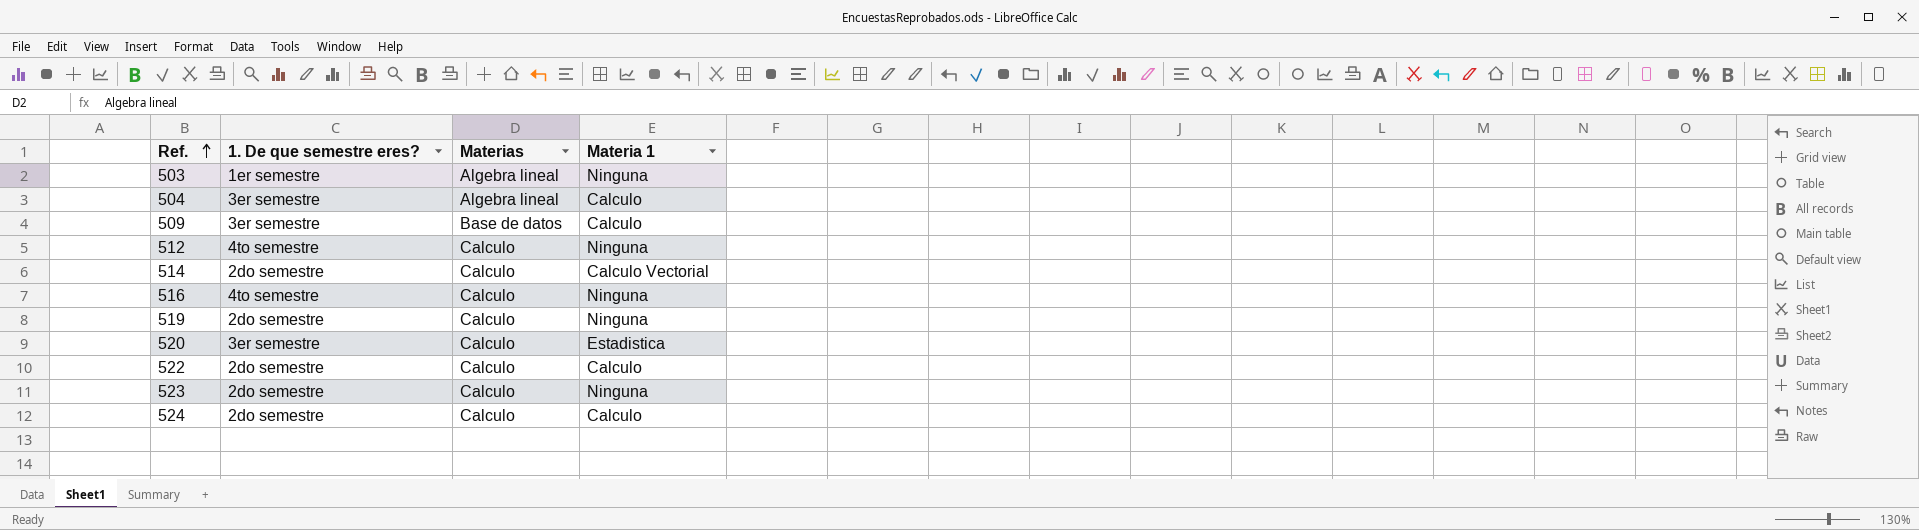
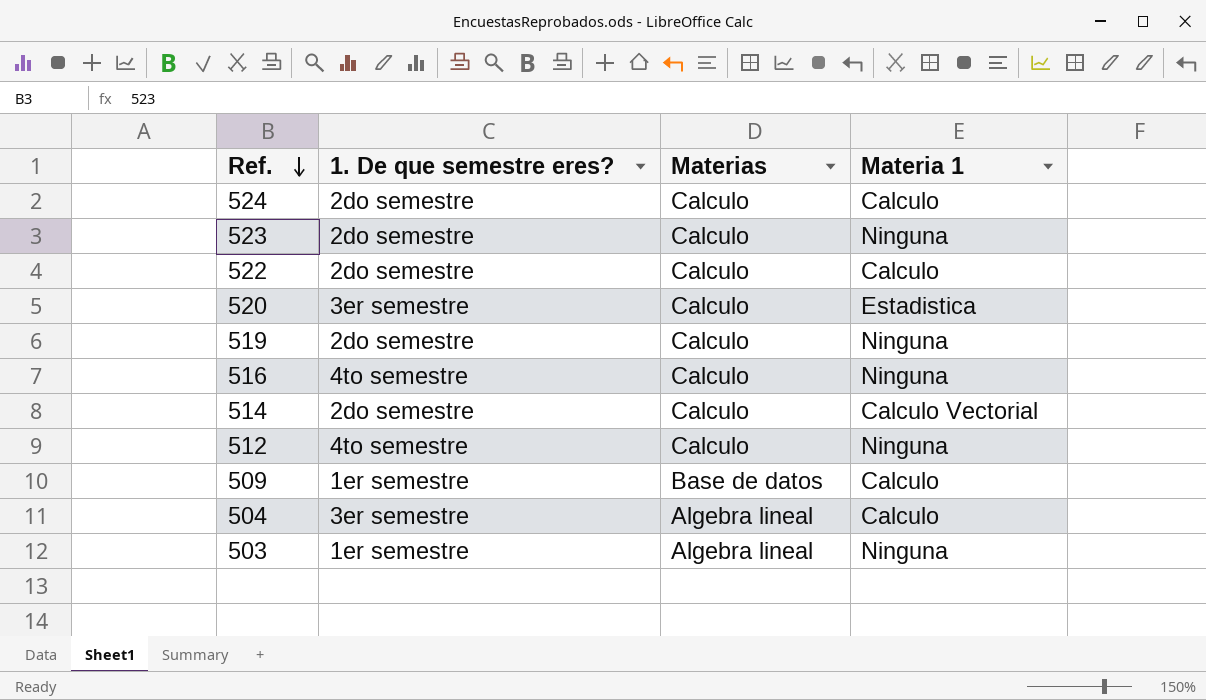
row order: Ref. ascending -> Ref. descending
509 | 1. De que semestre eres?: 3er semestre -> 1er semestre

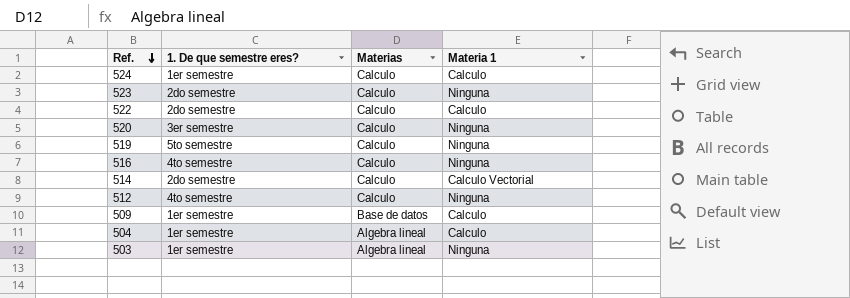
524 | 1. De que semestre eres?: 2do semestre -> 1er semestre
520 | Materia 1: Estadistica -> Ninguna
519 | 1. De que semestre eres?: 2do semestre -> 5to semestre
504 | 1. De que semestre eres?: 3er semestre -> 1er semestre

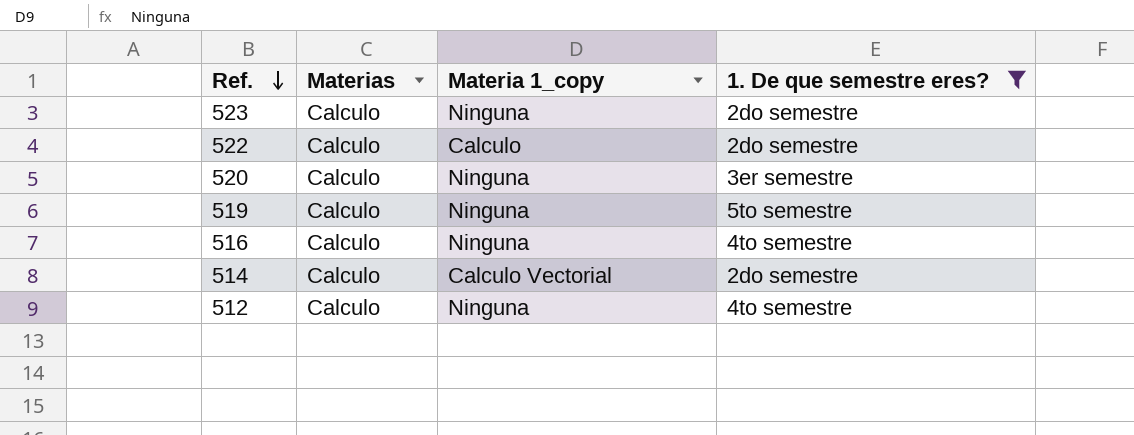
filter: none -> 1. De que semestre eres? != 1er semestre
column name: Materia 1 -> Materia 1_copy
column 1. De que semestre eres? | position: 2 -> 4

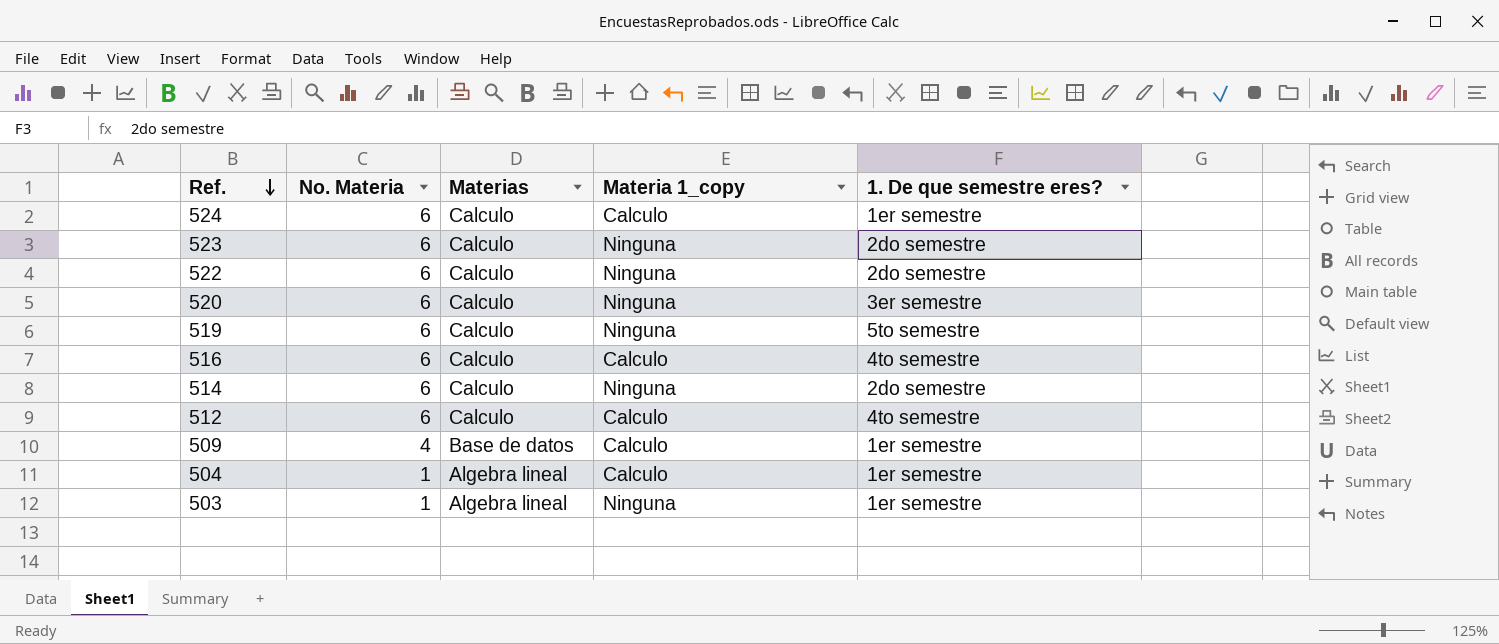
filter: 1. De que semestre eres? != 1er semestre -> none
column No. Materia | position: none -> 2
522 | Materia 1_copy: Calculo -> Ninguna
516 | Materia 1_copy: Ninguna -> Calculo
514 | Materia 1_copy: Calculo Vectorial -> Ninguna
512 | Materia 1_copy: Ninguna -> Calculo

